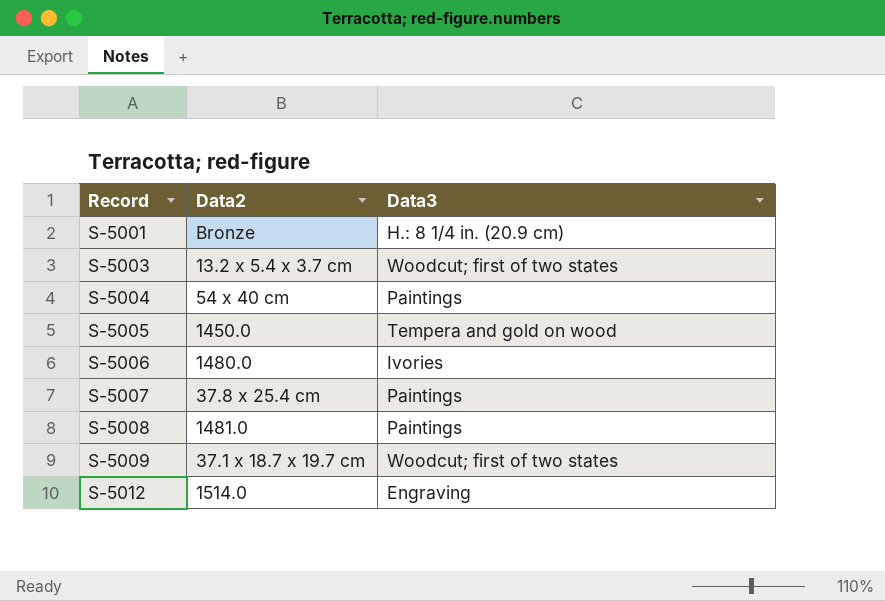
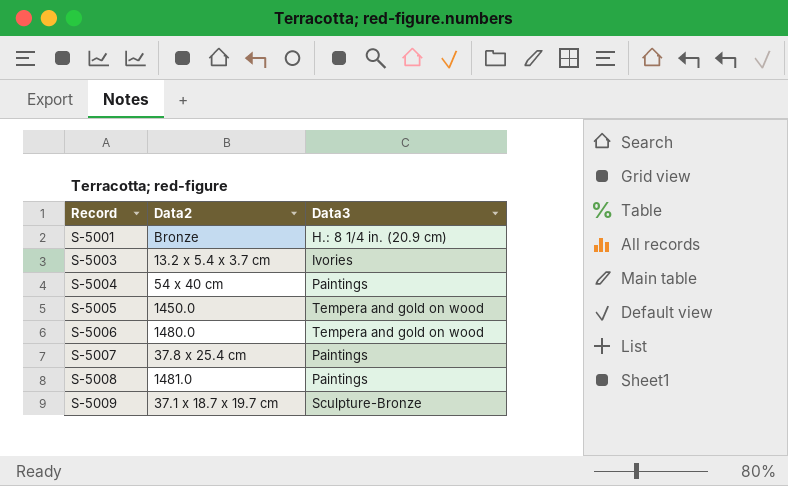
row S-5012: 1514.0 | Engraving -> none
S-5003 | Data3: Woodcut; first of two states -> Ivories
S-5006 | Data3: Ivories -> Tempera and gold on wood
S-5009 | Data3: Woodcut; first of two states -> Sculpture-Bronze

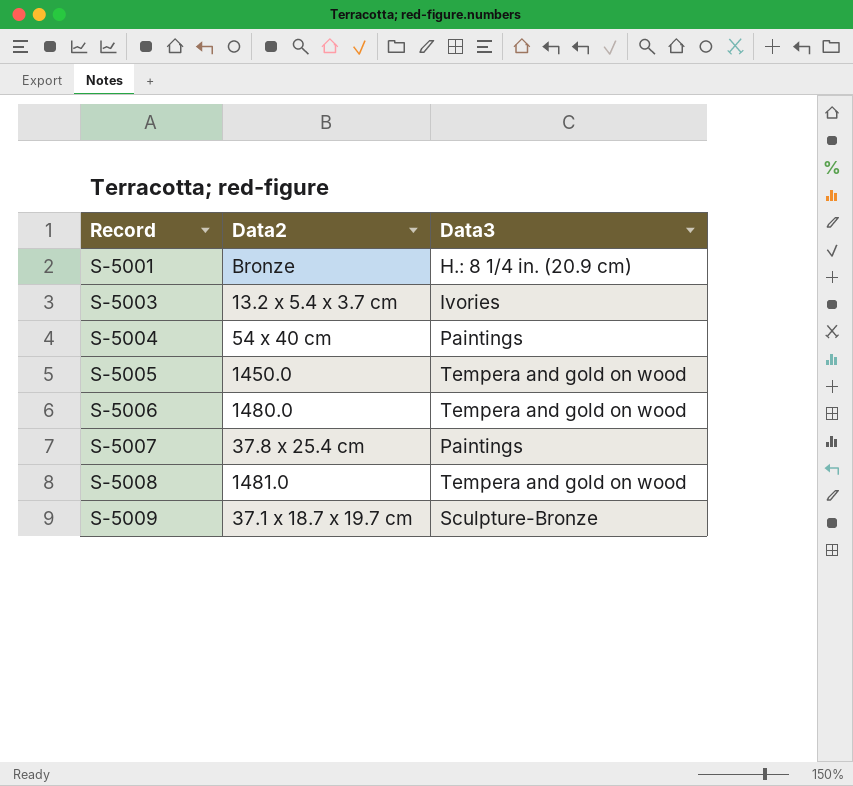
S-5008 | Data3: Paintings -> Tempera and gold on wood

